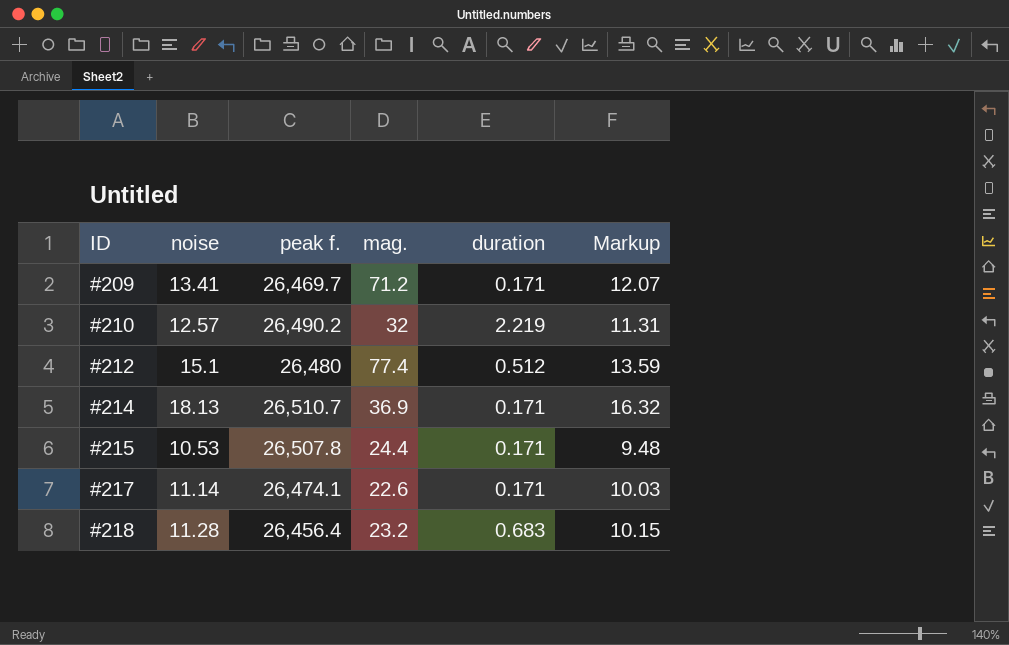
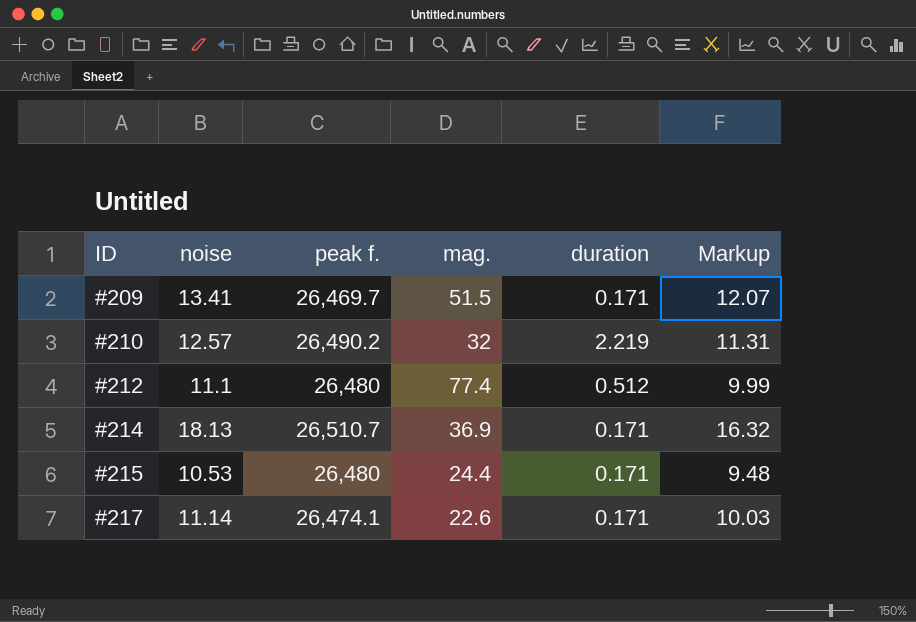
row #218: 11.28 | 26,456.4 | 23.2 | 0.683 | 10.15 -> none
#209 | mag.: 71.2 -> 51.5
#212 | noise: 15.1 -> 11.1
#212 | Markup: 13.59 -> 9.99
#215 | peak f.: 26,507.8 -> 26,480

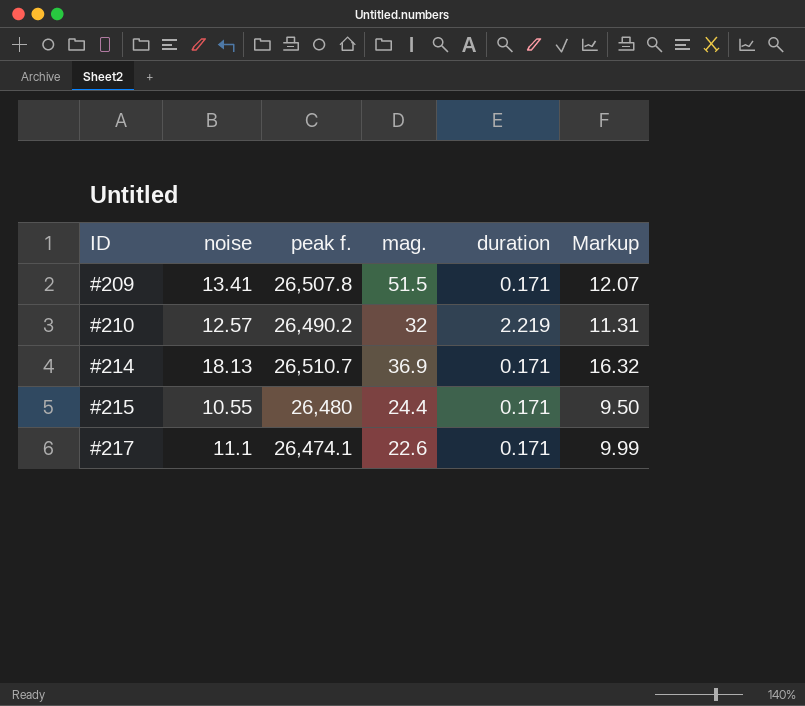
row #212: 11.1 | 26,480 | 77.4 | 0.512 | 9.99 -> none
#209 | peak f.: 26,469.7 -> 26,507.8
#215 | noise: 10.53 -> 10.55
#215 | Markup: 9.48 -> 9.50
#217 | noise: 11.14 -> 11.1
#217 | Markup: 10.03 -> 9.99

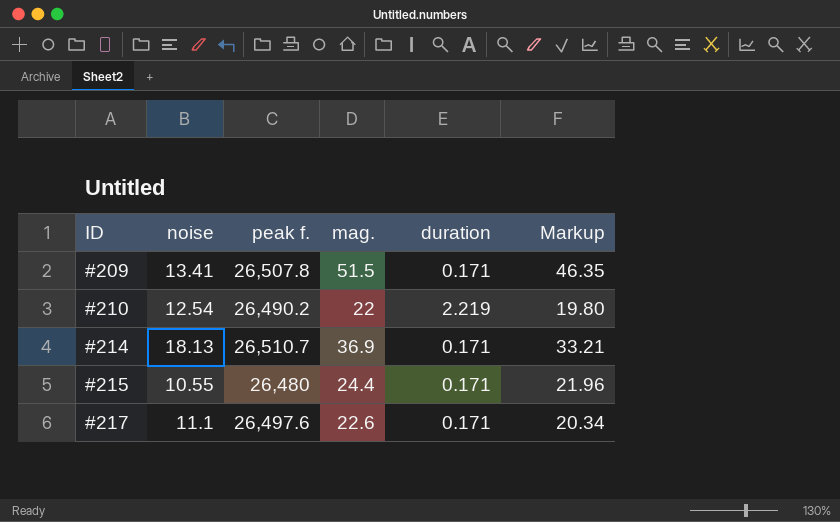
column Markup | formula: [noise] * 0.9 -> [mag.] * 0.9
#210 | noise: 12.57 -> 12.54
#210 | mag.: 32 -> 22
#217 | peak f.: 26,474.1 -> 26,497.6

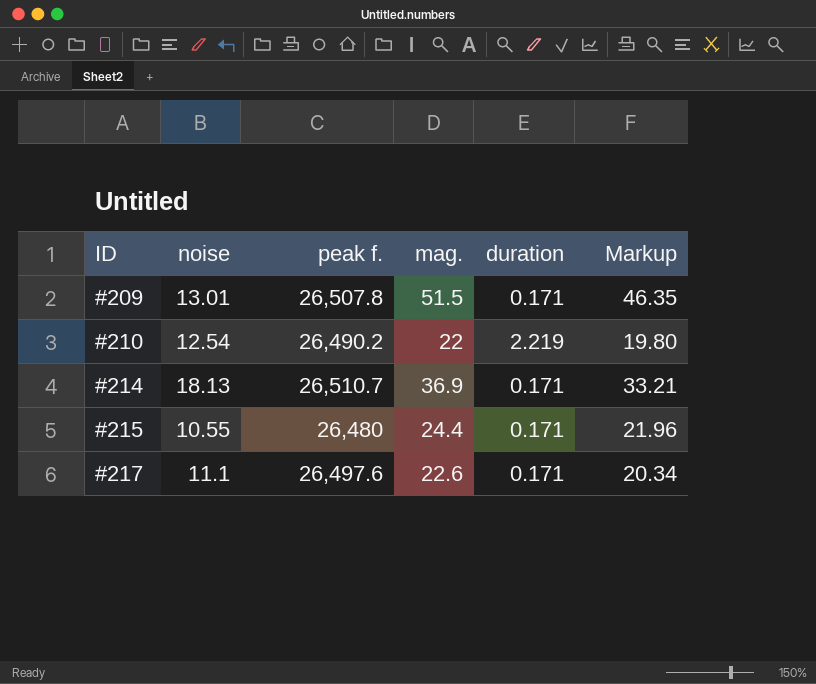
#209 | noise: 13.41 -> 13.01

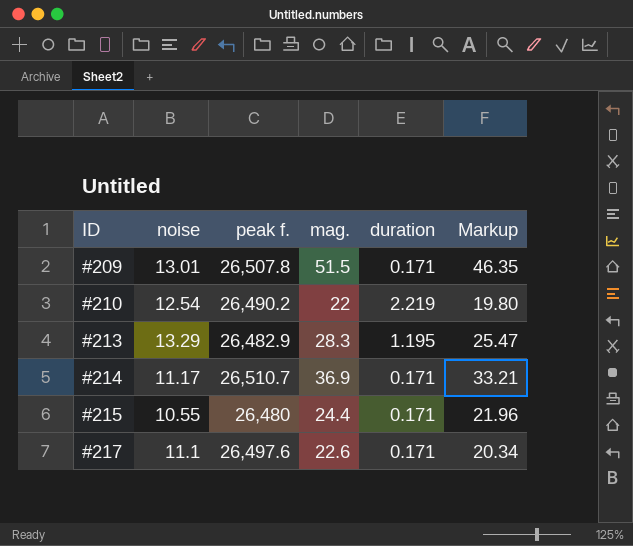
row #213: none -> 13.29 | 26,482.9 | 28.3 | 1.195 | 25.47
#214 | noise: 18.13 -> 11.17

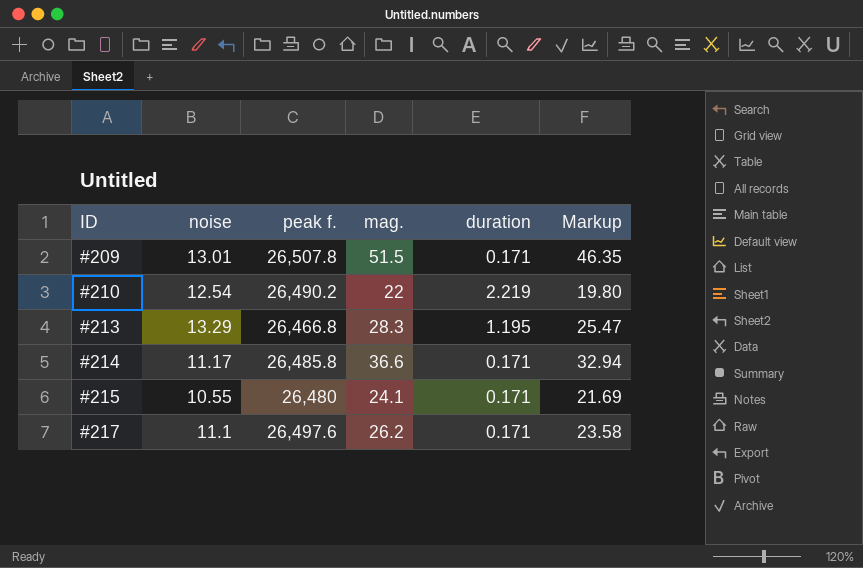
#213 | peak f.: 26,482.9 -> 26,466.8
#214 | peak f.: 26,510.7 -> 26,485.8
#214 | mag.: 36.9 -> 36.6
#214 | Markup: 33.21 -> 32.94
#215 | mag.: 24.4 -> 24.1
#215 | Markup: 21.96 -> 21.69
#217 | mag.: 22.6 -> 26.2
#217 | Markup: 20.34 -> 23.58

